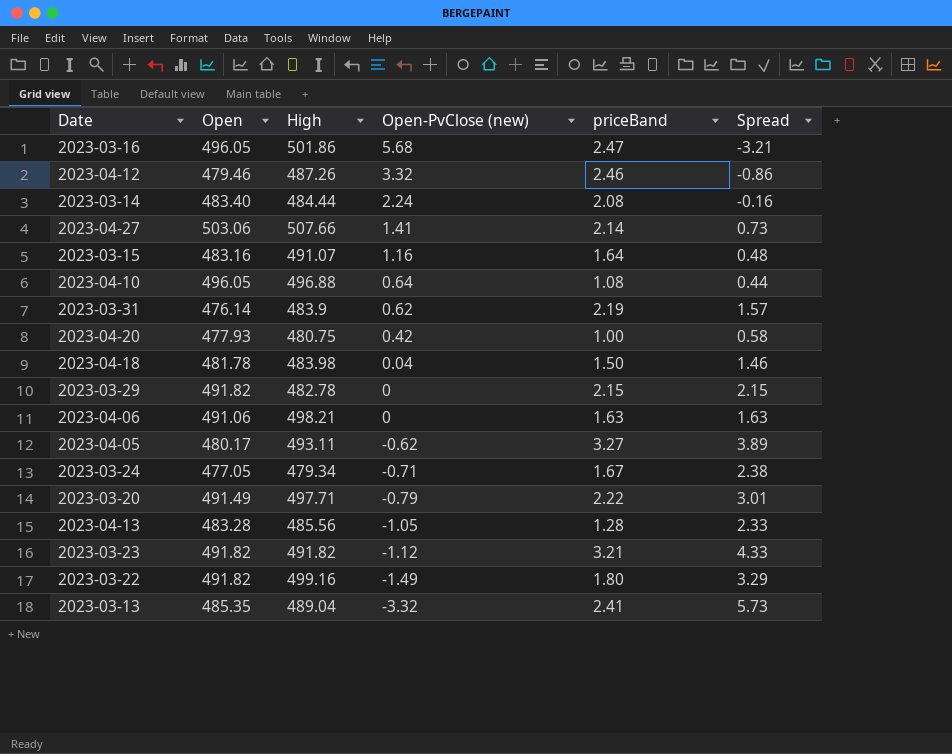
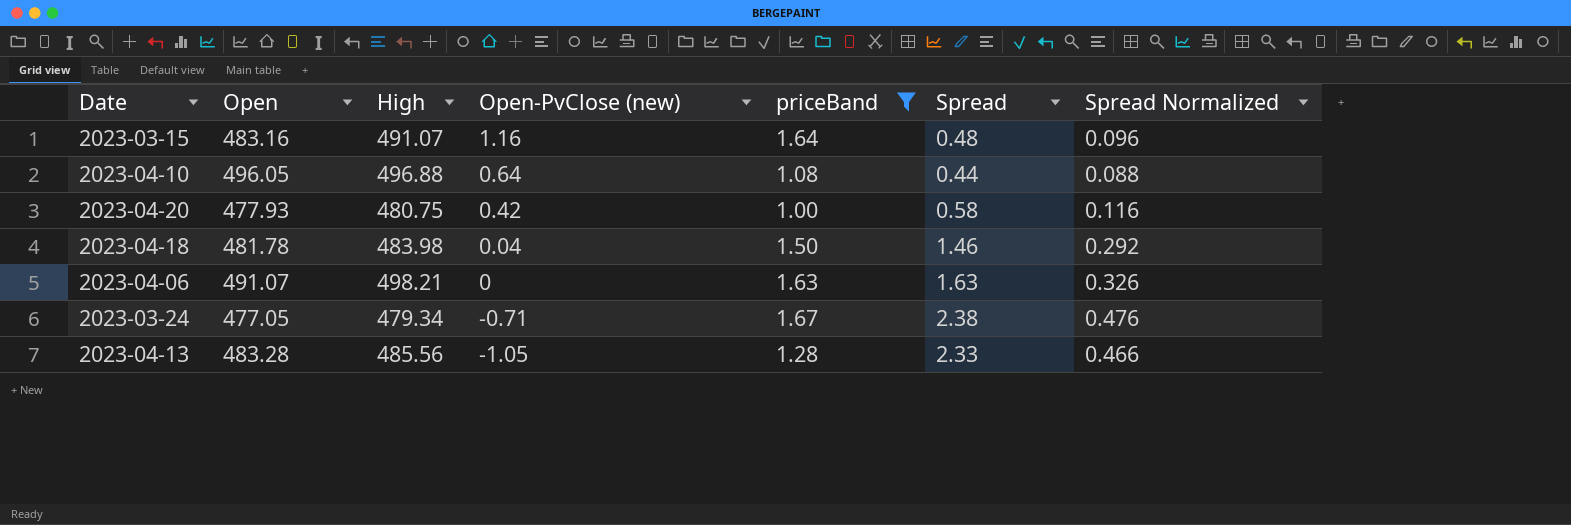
filter: none -> priceBand <= 1.67
column Spread Normalized | formula: none -> [Spread] * 0.2
2023-04-06 | Open: 491.06 -> 491.07

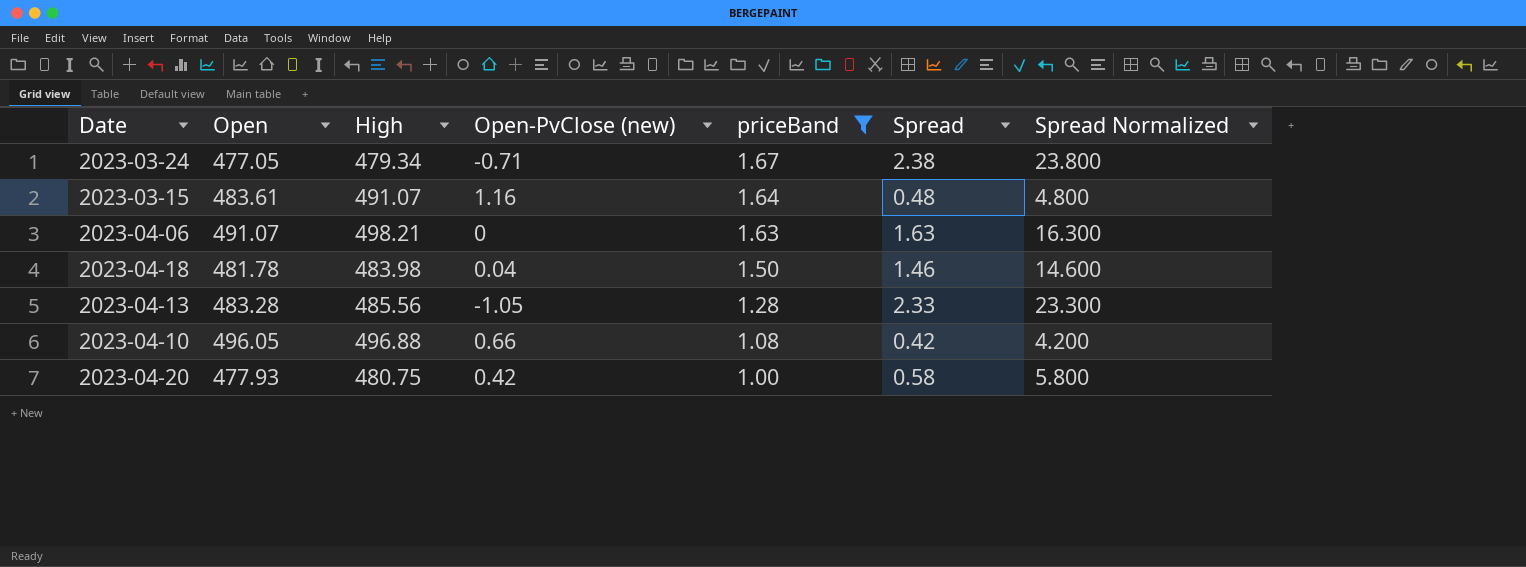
row order: Open-PvClose (new) descending -> priceBand descending
column Spread Normalized | formula: [Spread] * 0.2 -> [Spread] * 10
2023-03-15 | Open: 483.16 -> 483.61
2023-04-10 | Open-PvClose (new): 0.64 -> 0.66
2023-04-10 | Spread: 0.44 -> 0.42

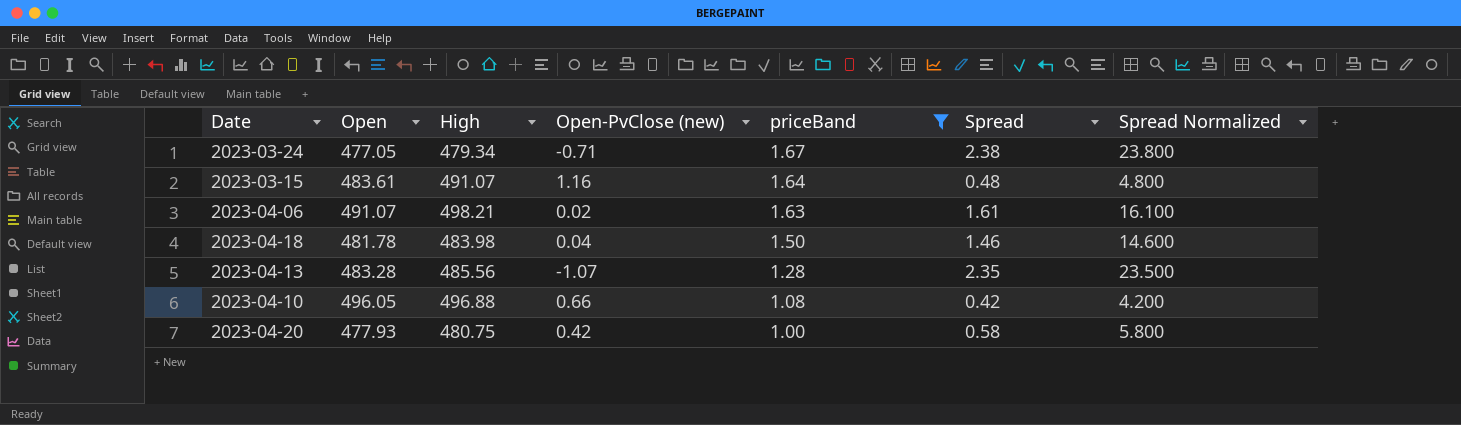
2023-04-06 | Open-PvClose (new): 0 -> 0.02
2023-04-06 | Spread: 1.63 -> 1.61
2023-04-06 | Spread Normalized: 16.300 -> 16.100
2023-04-13 | Open-PvClose (new): -1.05 -> -1.07
2023-04-13 | Spread: 2.33 -> 2.35
2023-04-13 | Spread Normalized: 23.300 -> 23.500

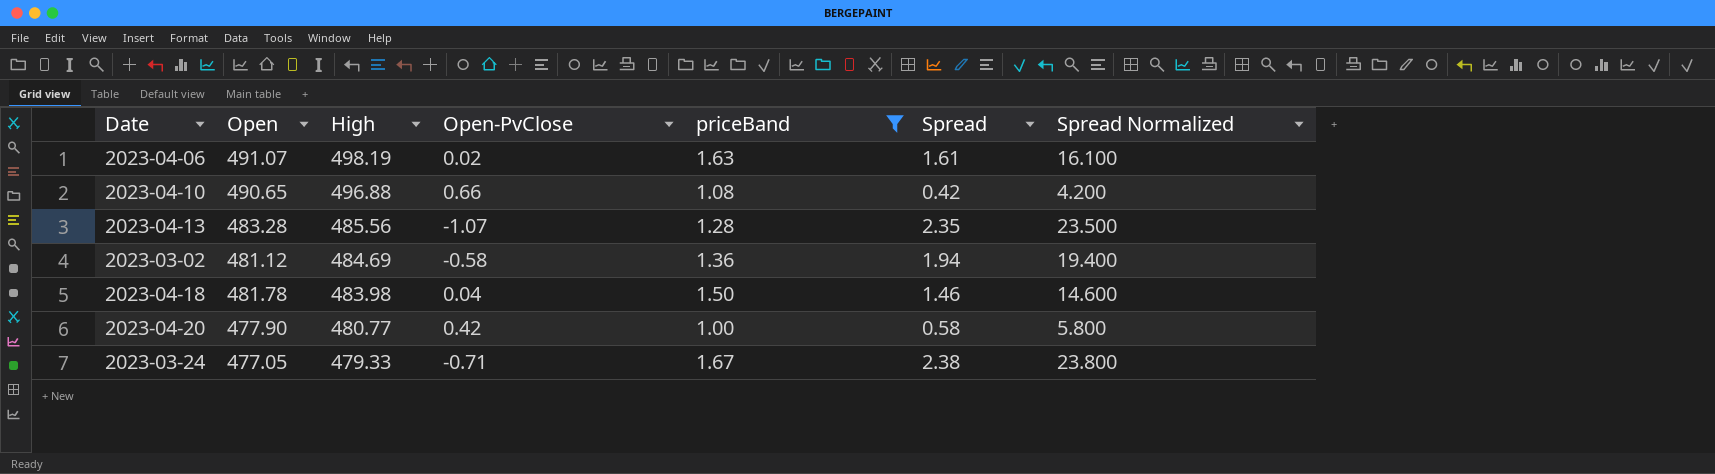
row order: priceBand descending -> High descending
column name: Open-PvClose (new) -> Open-PvClose
row 2023-03-15: 483.61 | 491.07 | 1.16 | 1.64 | 0.48 | 4.800 -> none
2023-04-06 | High: 498.21 -> 498.19
2023-04-10 | Open: 496.05 -> 490.65
row 2023-03-02: none -> 481.12 | 484.69 | -0.58 | 1.36 | 1.94 | 19.400
2023-04-20 | Open: 477.93 -> 477.90
2023-04-20 | High: 480.75 -> 480.77
2023-03-24 | High: 479.34 -> 479.33

